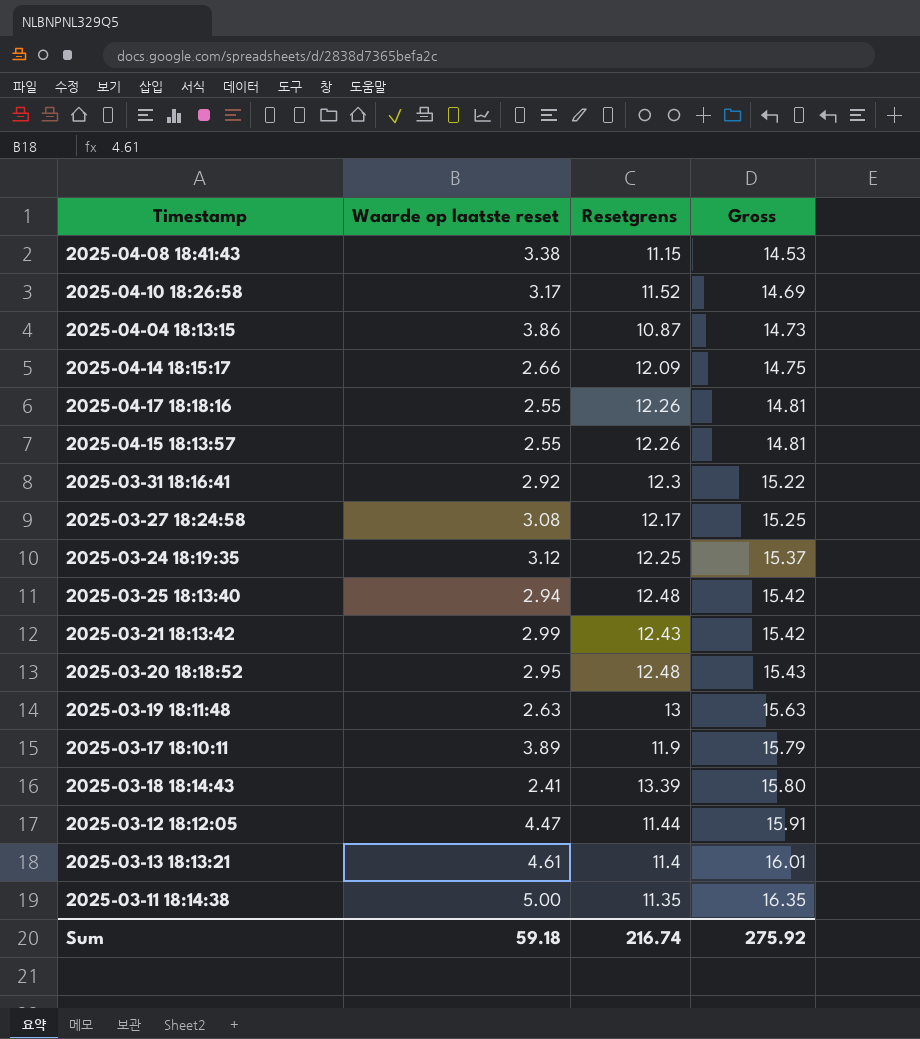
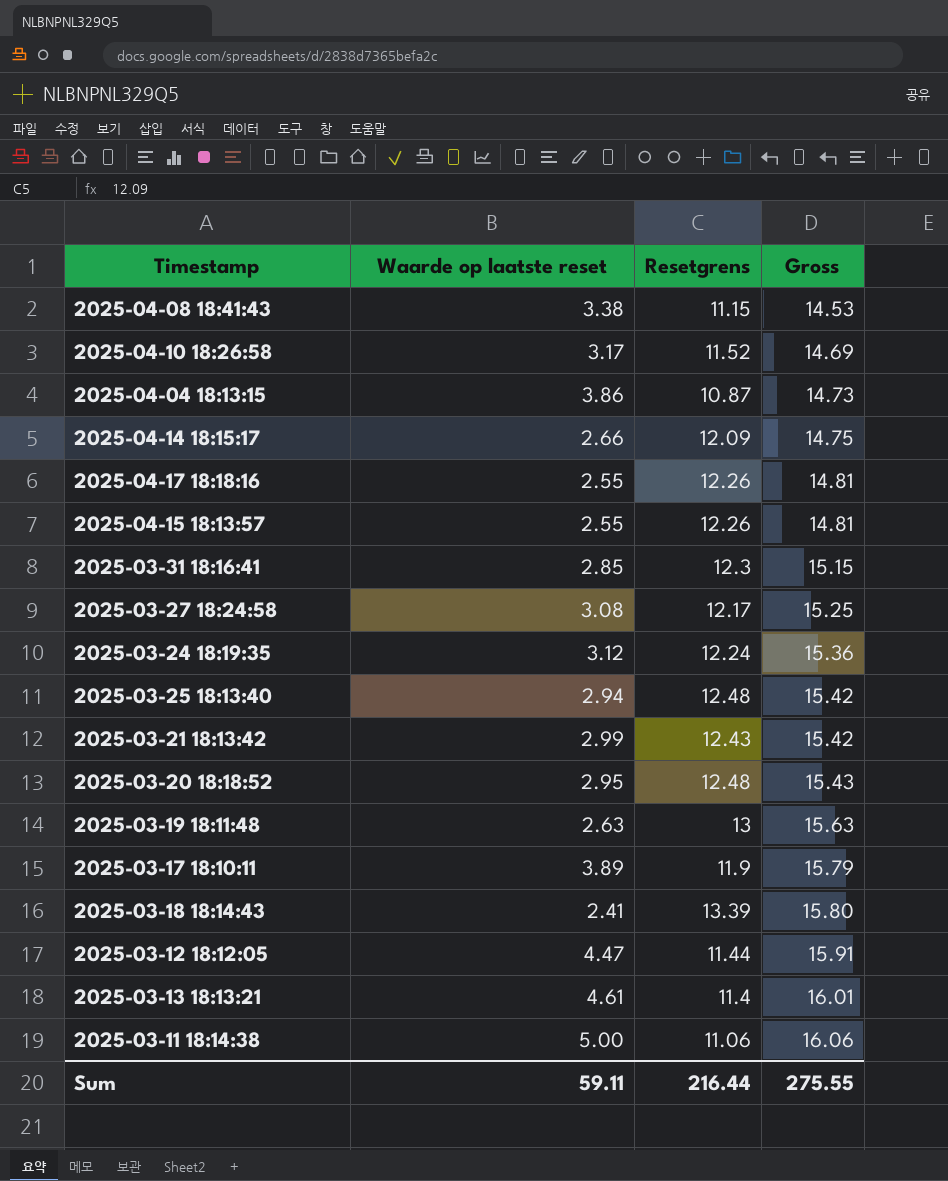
2025-03-31 18:16:41 | Waarde op laatste reset: 2.92 -> 2.85
2025-03-31 18:16:41 | Gross: 15.22 -> 15.15
2025-03-24 18:19:35 | Resetgrens: 12.25 -> 12.24
2025-03-24 18:19:35 | Gross: 15.37 -> 15.36
2025-03-11 18:14:38 | Resetgrens: 11.35 -> 11.06
2025-03-11 18:14:38 | Gross: 16.35 -> 16.06
Sum | Waarde op laatste reset: 59.18 -> 59.11
Sum | Resetgrens: 216.74 -> 216.44
Sum | Gross: 275.92 -> 275.55

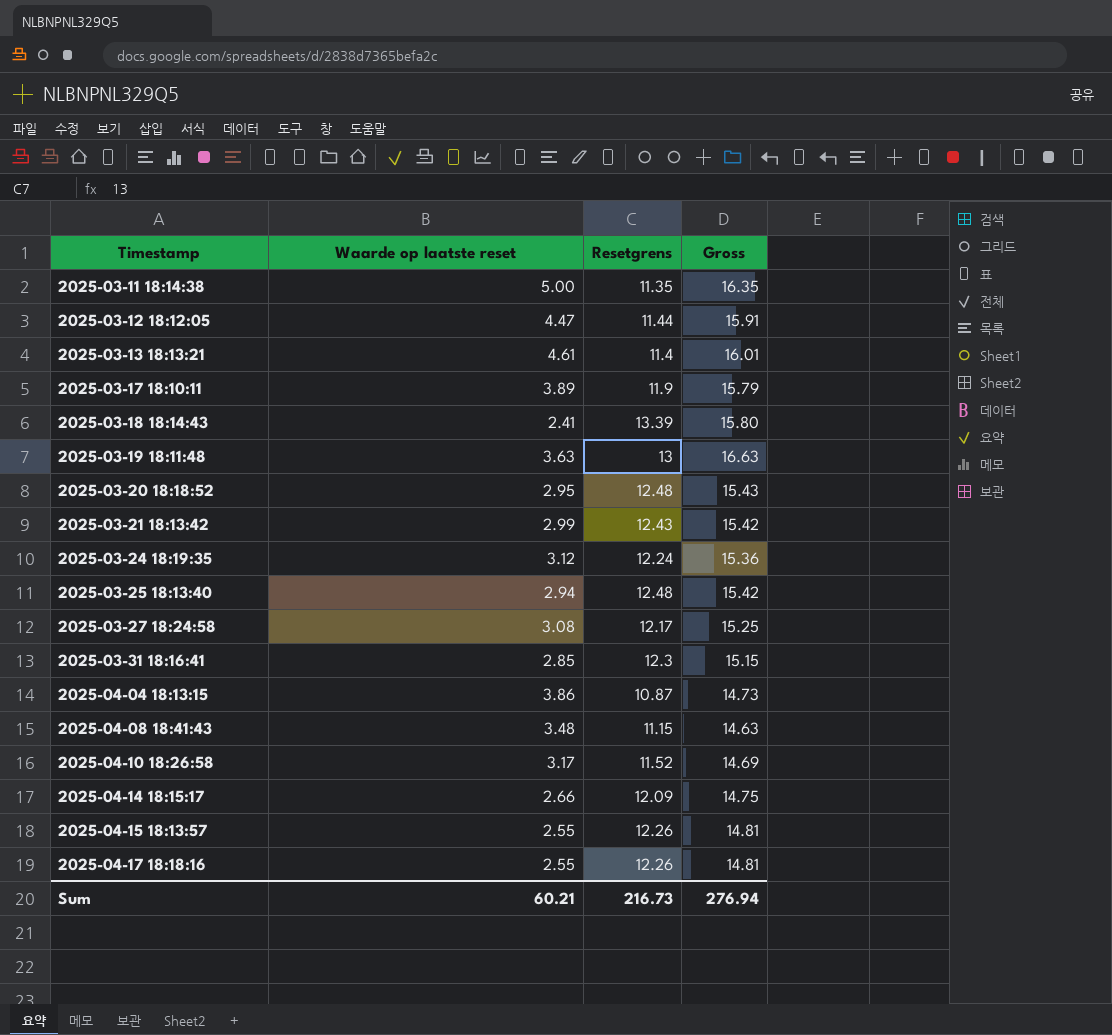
row order: Gross ascending -> Timestamp ascending
2025-03-11 18:14:38 | Resetgrens: 11.06 -> 11.35
2025-03-11 18:14:38 | Gross: 16.06 -> 16.35
2025-03-19 18:11:48 | Waarde op laatste reset: 2.63 -> 3.63
2025-03-19 18:11:48 | Gross: 15.63 -> 16.63
2025-04-08 18:41:43 | Waarde op laatste reset: 3.38 -> 3.48
2025-04-08 18:41:43 | Gross: 14.53 -> 14.63
Sum | Waarde op laatste reset: 59.11 -> 60.21
Sum | Resetgrens: 216.44 -> 216.73
Sum | Gross: 275.55 -> 276.94

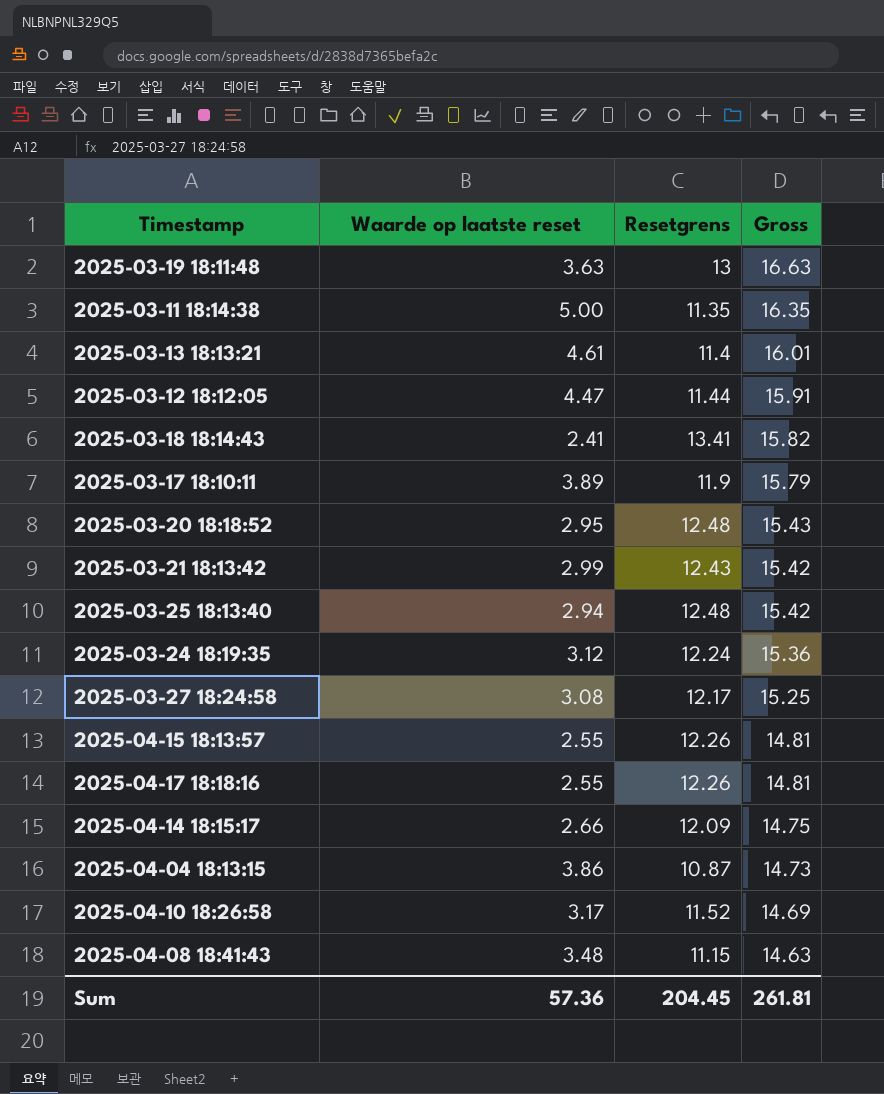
row order: Timestamp ascending -> Gross descending
row 2025-03-31 18:16:41: 2.85 | 12.3 | 15.15 -> none
2025-03-18 18:14:43 | Resetgrens: 13.39 -> 13.41
2025-03-18 18:14:43 | Gross: 15.80 -> 15.82
Sum | Waarde op laatste reset: 60.21 -> 57.36
Sum | Resetgrens: 216.73 -> 204.45
Sum | Gross: 276.94 -> 261.81

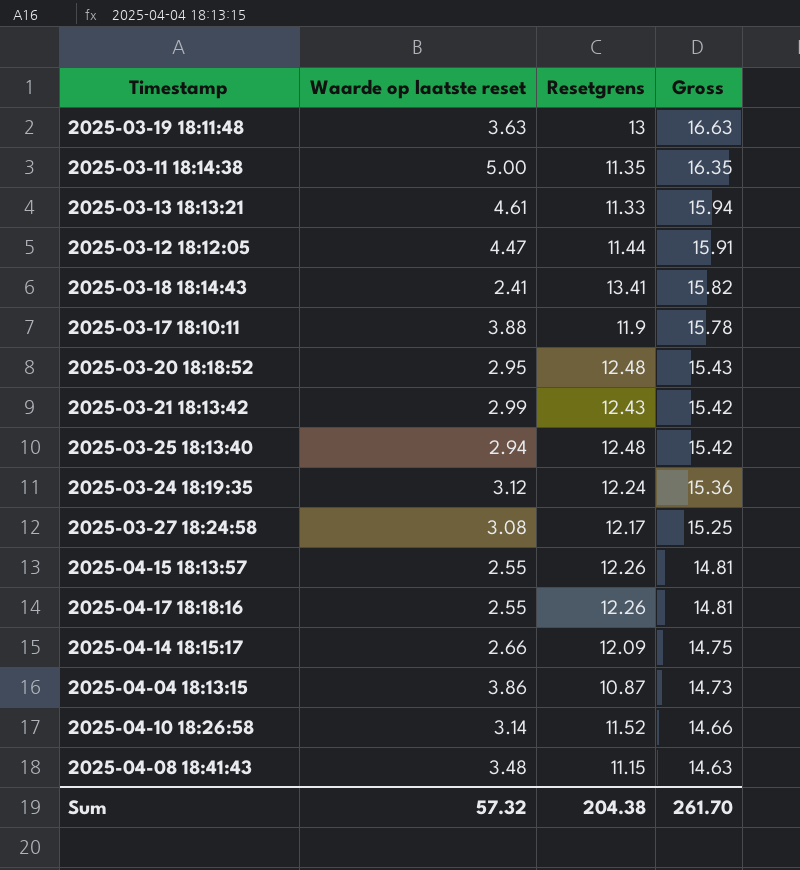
2025-03-13 18:13:21 | Resetgrens: 11.4 -> 11.33
2025-03-13 18:13:21 | Gross: 16.01 -> 15.94
2025-03-17 18:10:11 | Waarde op laatste reset: 3.89 -> 3.88
2025-03-17 18:10:11 | Gross: 15.79 -> 15.78
2025-04-10 18:26:58 | Waarde op laatste reset: 3.17 -> 3.14
2025-04-10 18:26:58 | Gross: 14.69 -> 14.66
Sum | Waarde op laatste reset: 57.36 -> 57.32
Sum | Resetgrens: 204.45 -> 204.38
Sum | Gross: 261.81 -> 261.70

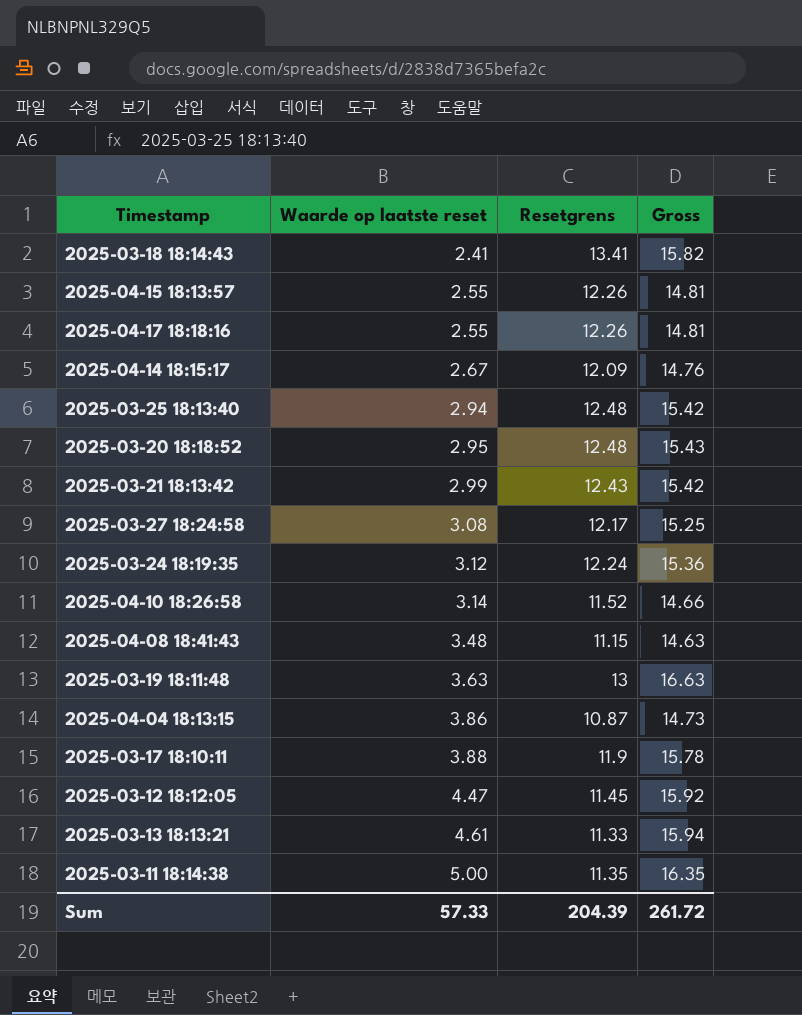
row order: Gross descending -> Waarde op laatste reset ascending
2025-04-14 18:15:17 | Waarde op laatste reset: 2.66 -> 2.67
2025-04-14 18:15:17 | Gross: 14.75 -> 14.76
2025-03-12 18:12:05 | Resetgrens: 11.44 -> 11.45
2025-03-12 18:12:05 | Gross: 15.91 -> 15.92
Sum | Waarde op laatste reset: 57.32 -> 57.33
Sum | Resetgrens: 204.38 -> 204.39
Sum | Gross: 261.70 -> 261.72

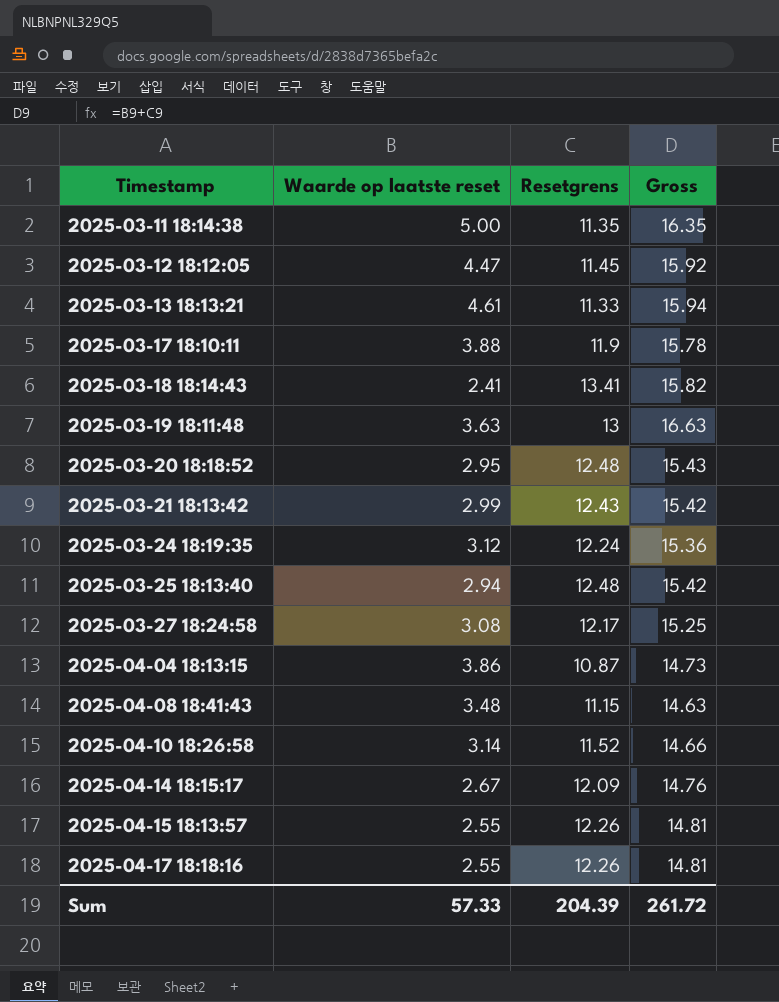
row order: Waarde op laatste reset ascending -> Timestamp ascending

